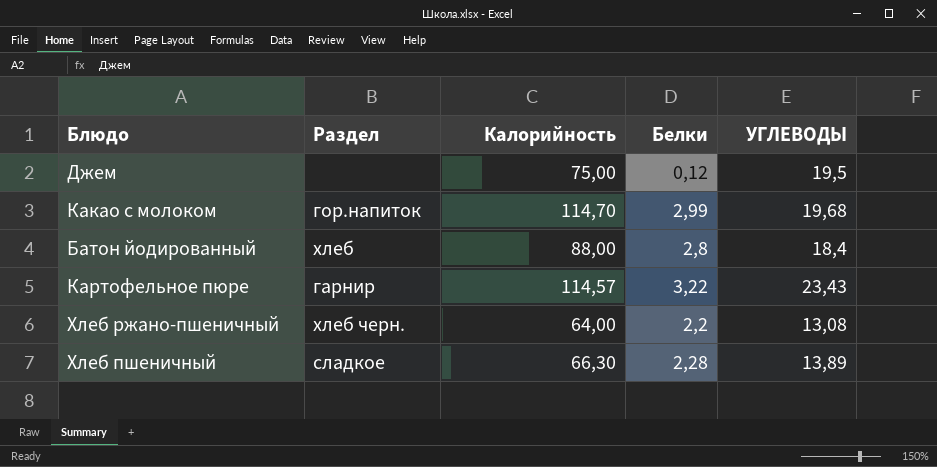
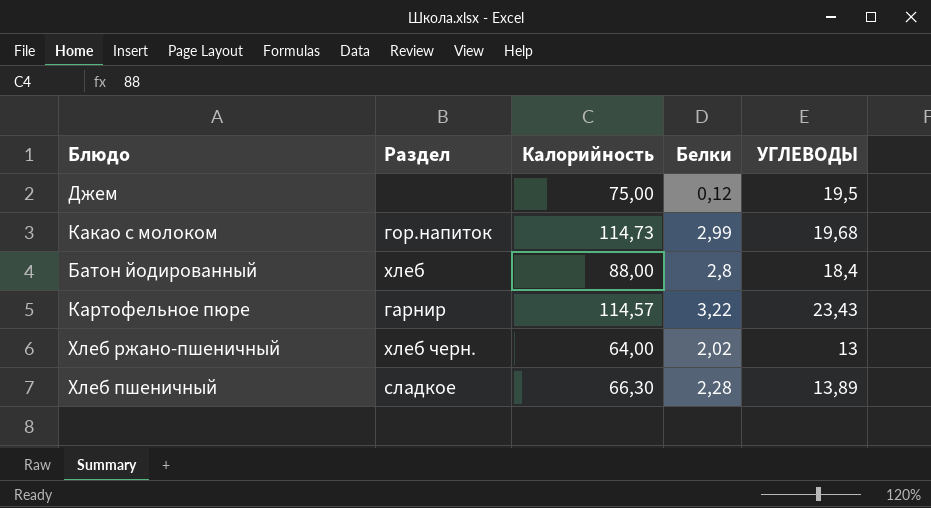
Какао с молоком | Калорийность: 114,70 -> 114,73
Хлеб ржано-пшеничный | Белки: 2,2 -> 2,02
Хлеб ржано-пшеничный | УГЛЕВОДЫ: 13,08 -> 13

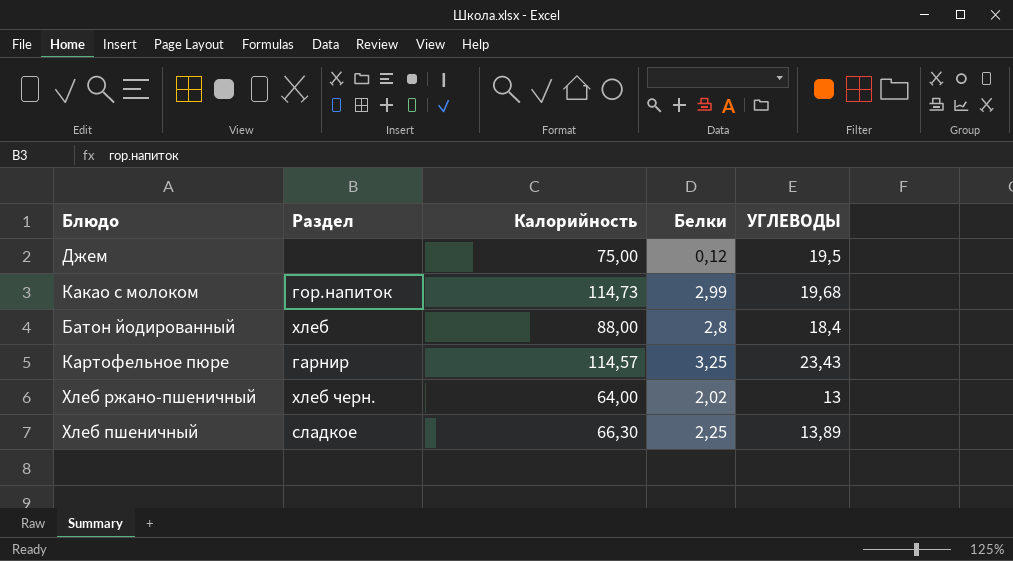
Картофельное пюре | Белки: 3,22 -> 3,25
Хлеб пшеничный | Белки: 2,28 -> 2,25

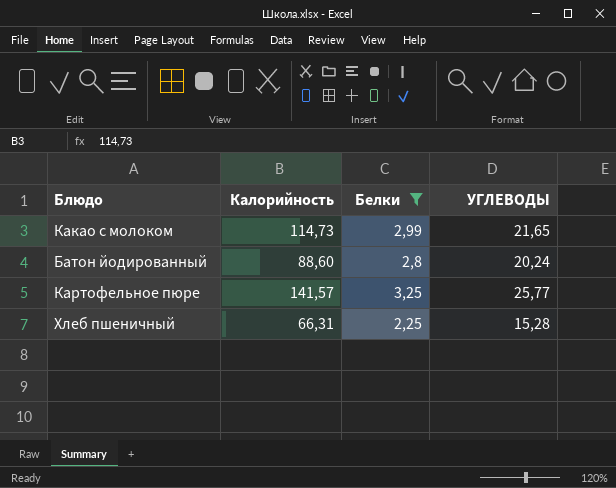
filter: none -> Белки >= 2,25
column Раздел | position: 2 -> none
Какао с молоком | УГЛЕВОДЫ: 19,68 -> 21,65
Батон йодированный | Калорийность: 88,00 -> 88,60
Батон йодированный | УГЛЕВОДЫ: 18,4 -> 20,24
Картофельное пюре | Калорийность: 114,57 -> 141,57
Картофельное пюре | УГЛЕВОДЫ: 23,43 -> 25,77
Хлеб пшеничный | Калорийность: 66,30 -> 66,31
Хлеб пшеничный | УГЛЕВОДЫ: 13,89 -> 15,28

